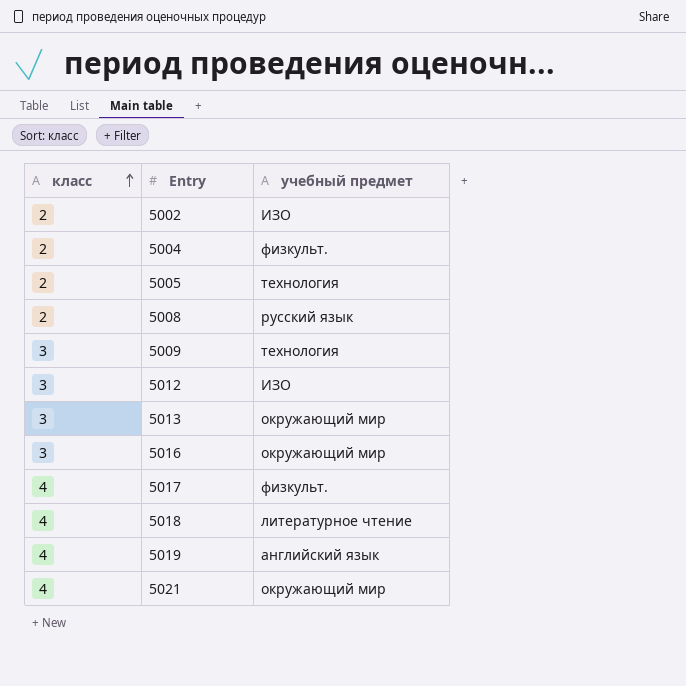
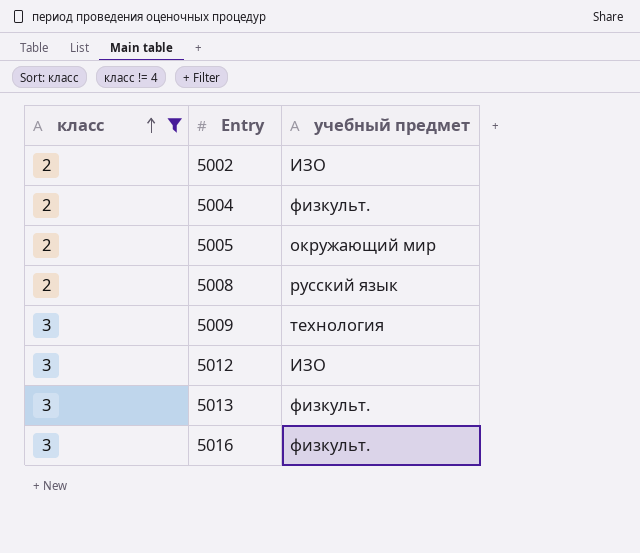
filter: none -> класс != 4
5005 | учебный предмет: технология -> окружающий мир
5013 | учебный предмет: окружающий мир -> физкульт.
5016 | учебный предмет: окружающий мир -> физкульт.

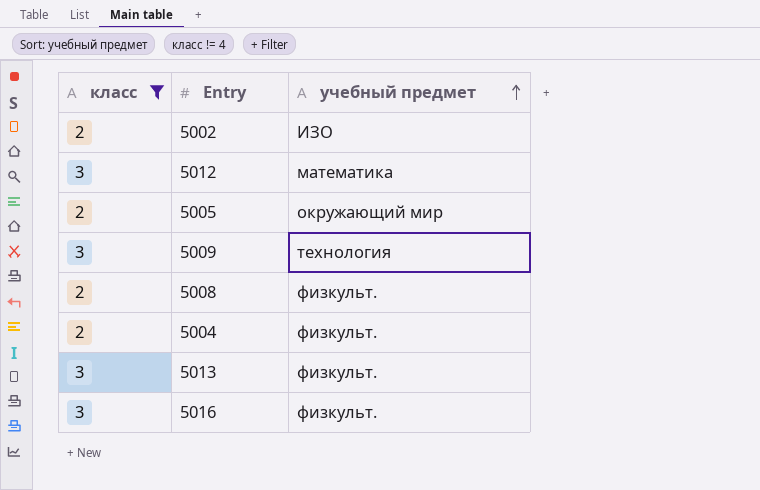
row order: класс ascending -> учебный предмет ascending
5012 | учебный предмет: ИЗО -> математика
5008 | учебный предмет: русский язык -> физкульт.

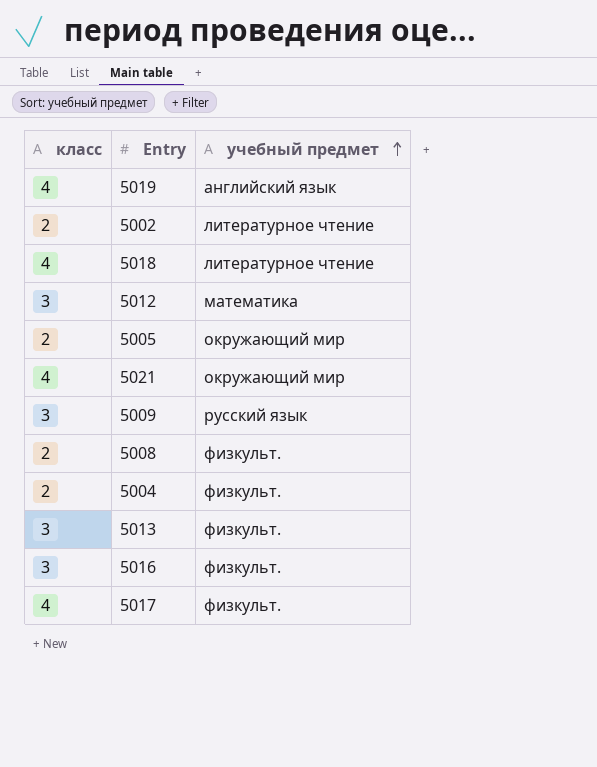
filter: класс != 4 -> none
5002 | учебный предмет: ИЗО -> литературное чтение
5009 | учебный предмет: технология -> русский язык

